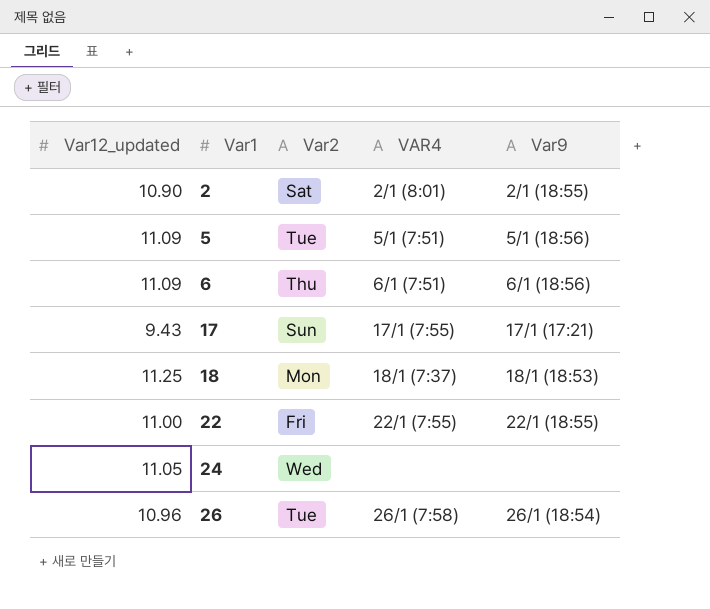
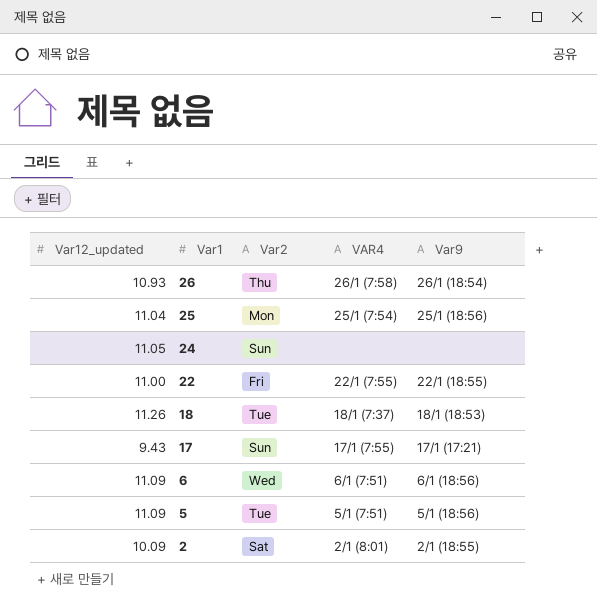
row order: Var1 ascending -> Var1 descending
26 | Var12_updated: 10.96 -> 10.93
26 | Var2: Tue -> Thu
row 25: none -> 11.04 | Mon | 25/1 (7:54) | 25/1 (18:56)
24 | Var2: Wed -> Sun
18 | Var12_updated: 11.25 -> 11.26
18 | Var2: Mon -> Tue
6 | Var2: Thu -> Wed
2 | Var12_updated: 10.90 -> 10.09

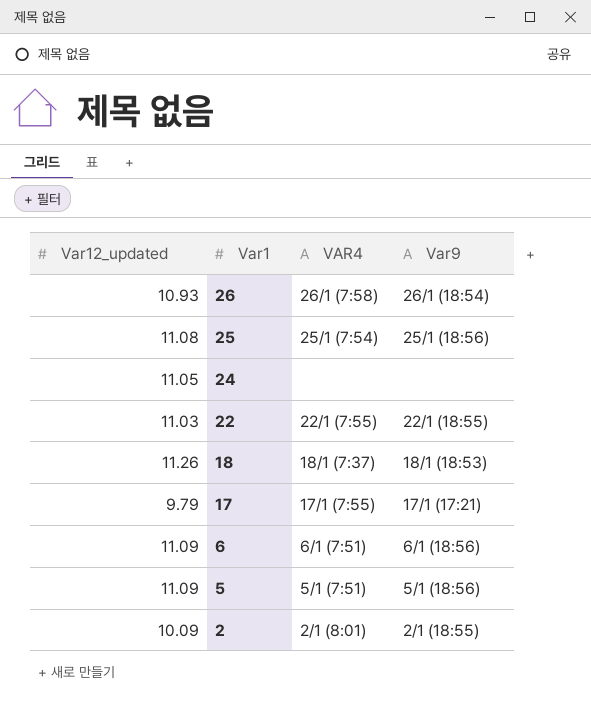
column Var2 | position: 3 -> none
25 | Var12_updated: 11.04 -> 11.08
22 | Var12_updated: 11.00 -> 11.03
17 | Var12_updated: 9.43 -> 9.79

